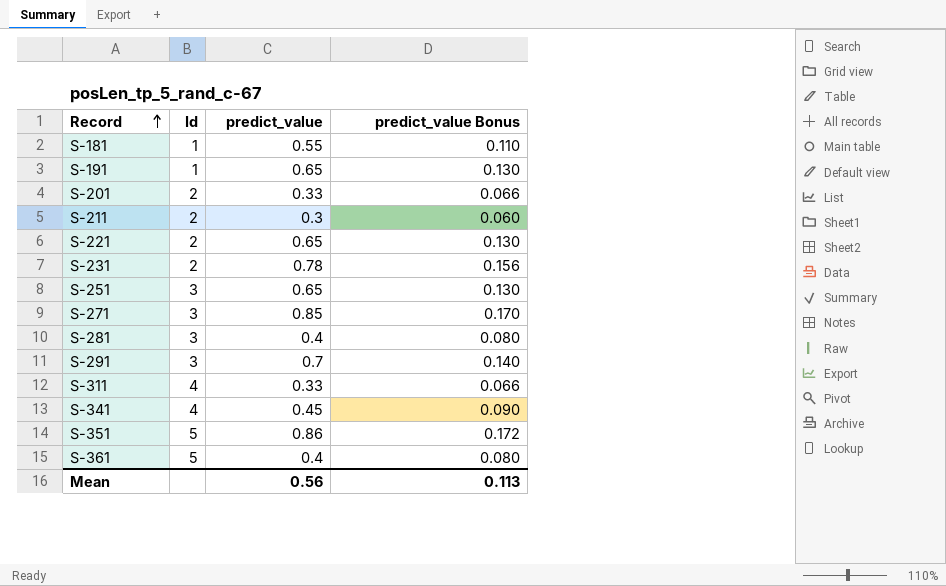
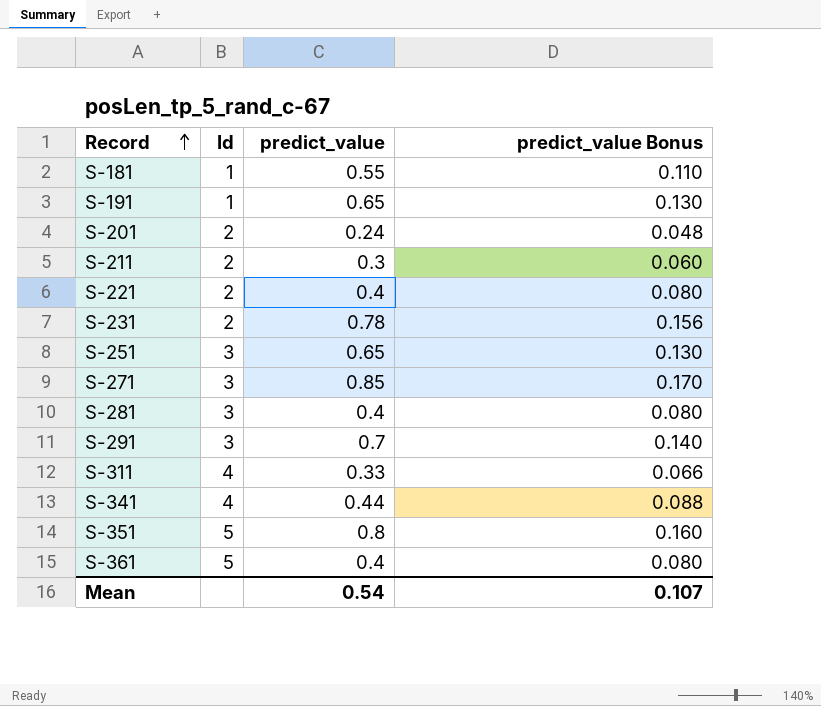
S-201 | predict_value: 0.33 -> 0.24
S-201 | predict_value Bonus: 0.066 -> 0.048
S-221 | predict_value: 0.65 -> 0.4
S-221 | predict_value Bonus: 0.130 -> 0.080
S-341 | predict_value: 0.45 -> 0.44
S-341 | predict_value Bonus: 0.090 -> 0.088
S-351 | predict_value: 0.86 -> 0.8
S-351 | predict_value Bonus: 0.172 -> 0.160
Mean | predict_value: 0.56 -> 0.54
Mean | predict_value Bonus: 0.113 -> 0.107

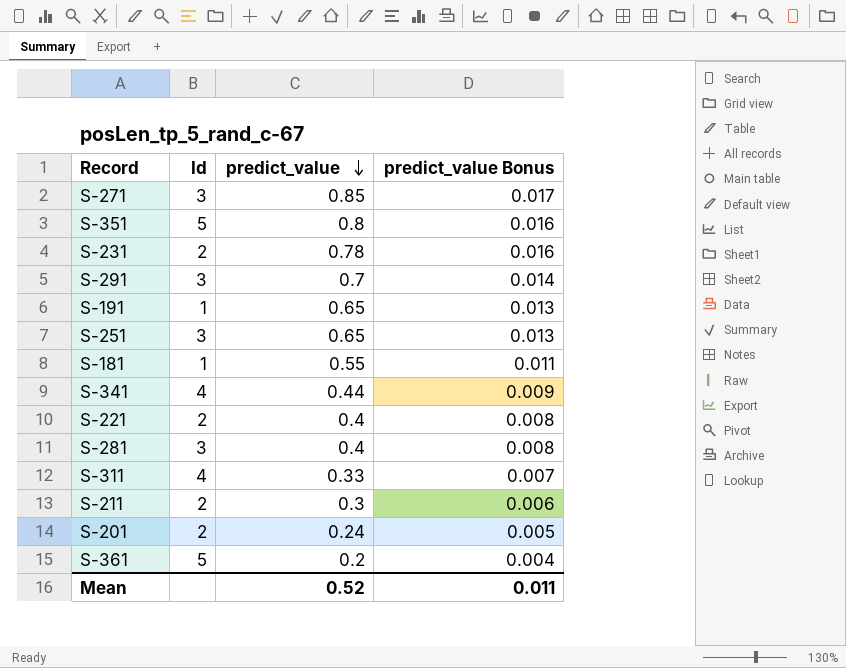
row order: Record ascending -> predict_value descending
column predict_value Bonus | formula: [predict_value] * 0.2 -> [predict_value] * 0.02
S-361 | predict_value: 0.4 -> 0.2
Mean | predict_value: 0.54 -> 0.52
Mean | predict_value Bonus: 0.107 -> 0.011

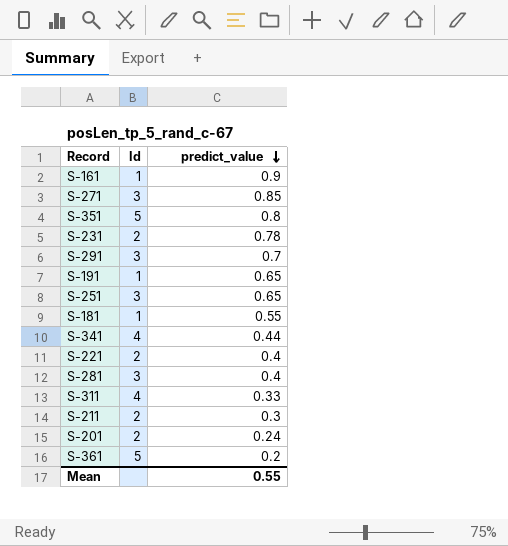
column predict_value Bonus | formula: [predict_value] * 0.02 -> none
row S-161: none -> 1 | 0.9
Mean | predict_value: 0.52 -> 0.55

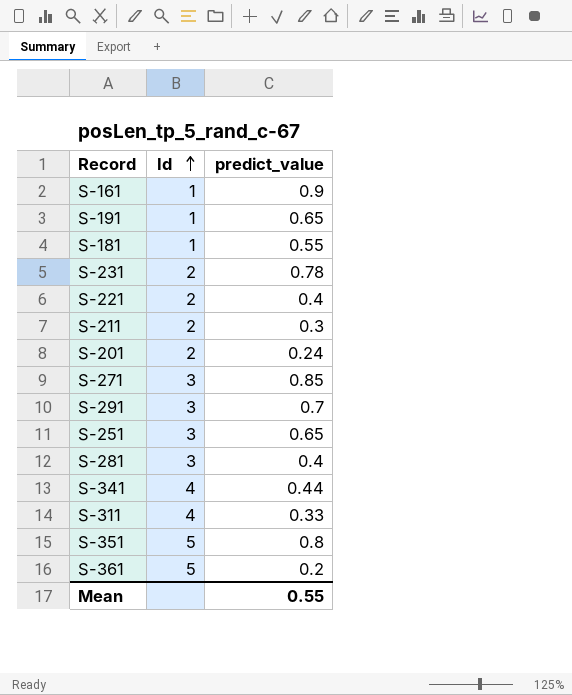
row order: predict_value descending -> Id ascending

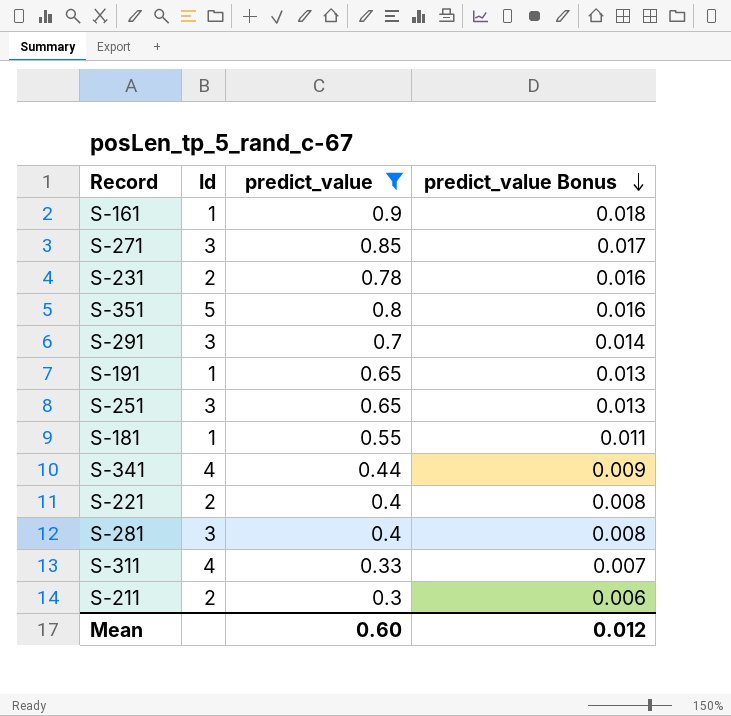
filter: none -> predict_value >= 0.3
row order: Id ascending -> predict_value Bonus descending
column predict_value Bonus | formula: none -> [predict_value] * 0.02
Mean | predict_value: 0.55 -> 0.60

